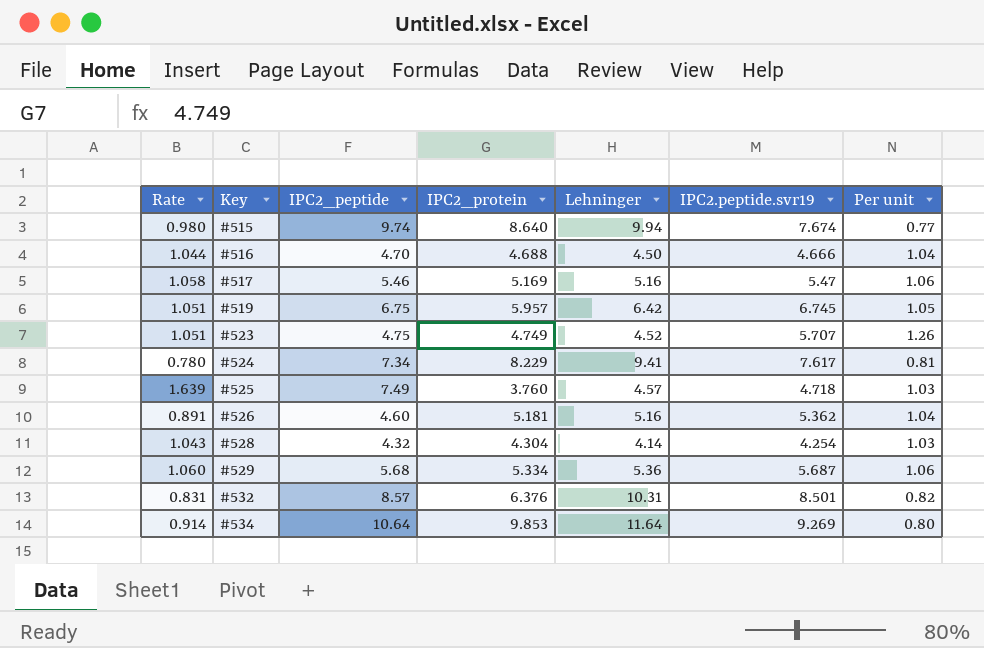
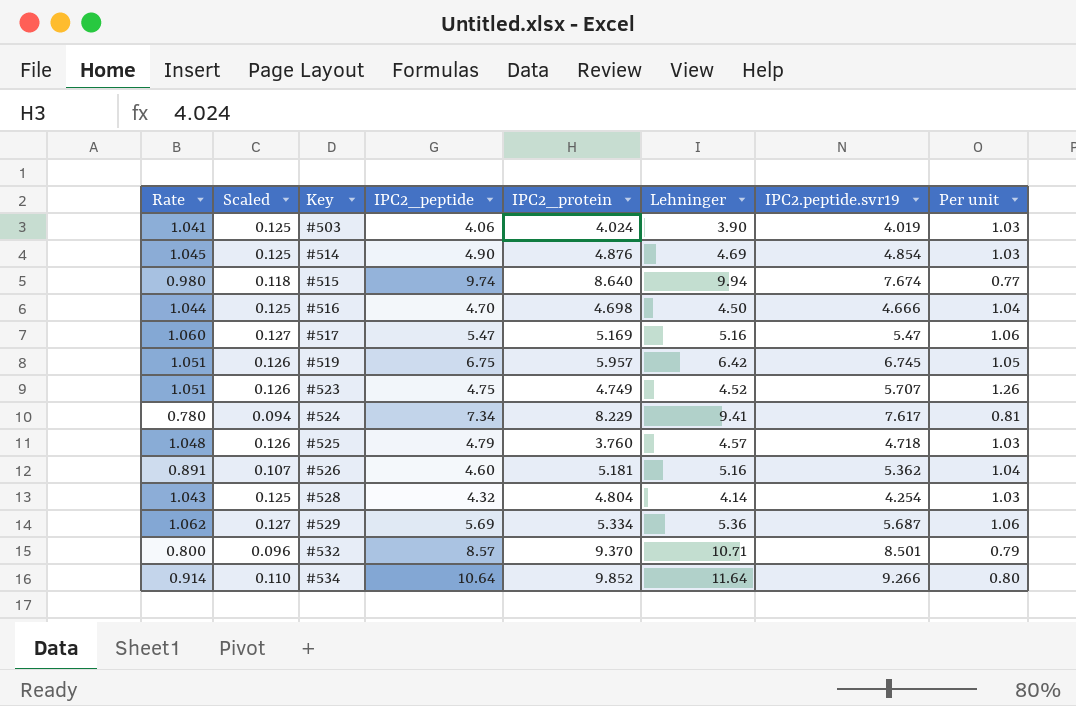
column Scaled | formula: none -> [Rate] * 0.12
row #503: none -> 1.041 | 0.125 | 4.06 | 4.024 | 3.90 | 4.019 | 1.03
row #514: none -> 1.045 | 0.125 | 4.90 | 4.876 | 4.69 | 4.854 | 1.03
#516 | IPC2_protein: 4.688 -> 4.698
#517 | Rate: 1.058 -> 1.060
#517 | IPC2_peptide: 5.46 -> 5.47
#525 | Rate: 1.639 -> 1.048
#525 | IPC2_peptide: 7.49 -> 4.79
#528 | IPC2_protein: 4.304 -> 4.804
#529 | Rate: 1.060 -> 1.062
#529 | IPC2_peptide: 5.68 -> 5.69
#532 | Rate: 0.831 -> 0.800
#532 | IPC2_protein: 6.376 -> 9.370
#532 | Lehninger: 10.31 -> 10.71
#532 | Per unit: 0.82 -> 0.79
#534 | IPC2_protein: 9.853 -> 9.852
#534 | IPC2.peptide.svr19: 9.269 -> 9.266

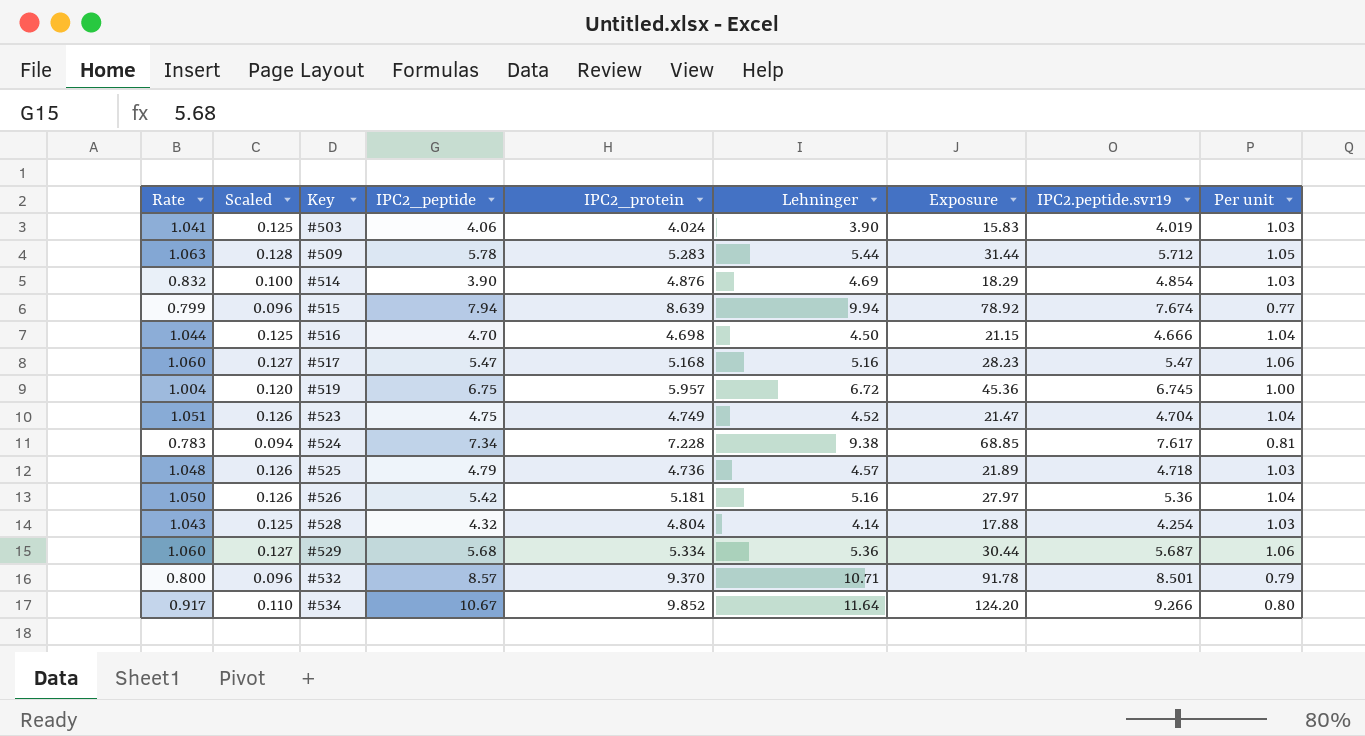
column Exposure | formula: none -> [IPC2_peptide] * [Lehninger]
row #509: none -> 1.063 | 0.128 | 5.78 | 5.283 | 5.44 | 31.44 | 5.712 | 1.05
#514 | Rate: 1.045 -> 0.832
#514 | Scaled: 0.125 -> 0.100
#514 | IPC2_peptide: 4.90 -> 3.90
#515 | Rate: 0.980 -> 0.799
#515 | Scaled: 0.118 -> 0.096
#515 | IPC2_peptide: 9.74 -> 7.94
#515 | IPC2_protein: 8.640 -> 8.639
#517 | IPC2_protein: 5.169 -> 5.168
#519 | Rate: 1.051 -> 1.004
#519 | Scaled: 0.126 -> 0.120
#519 | Lehninger: 6.42 -> 6.72
#519 | Per unit: 1.05 -> 1.00
#523 | IPC2.peptide.svr19: 5.707 -> 4.704
#523 | Per unit: 1.26 -> 1.04
#524 | Rate: 0.780 -> 0.783
#524 | IPC2_protein: 8.229 -> 7.228
#524 | Lehninger: 9.41 -> 9.38
#525 | IPC2_protein: 3.760 -> 4.736
#526 | Rate: 0.891 -> 1.050
#526 | Scaled: 0.107 -> 0.126
#526 | IPC2_peptide: 4.60 -> 5.42
#526 | IPC2.peptide.svr19: 5.362 -> 5.36
#529 | Rate: 1.062 -> 1.060
#529 | IPC2_peptide: 5.69 -> 5.68
#534 | Rate: 0.914 -> 0.917
#534 | IPC2_peptide: 10.64 -> 10.67

